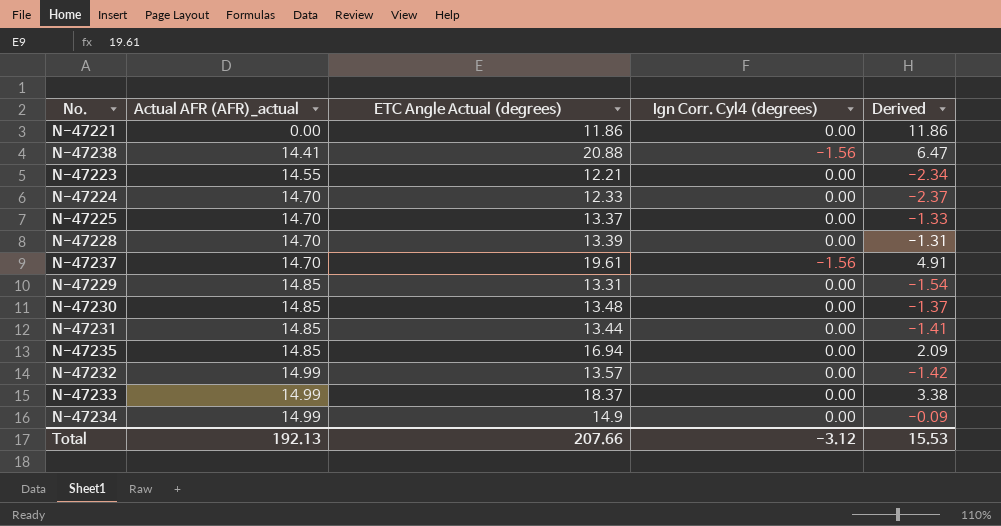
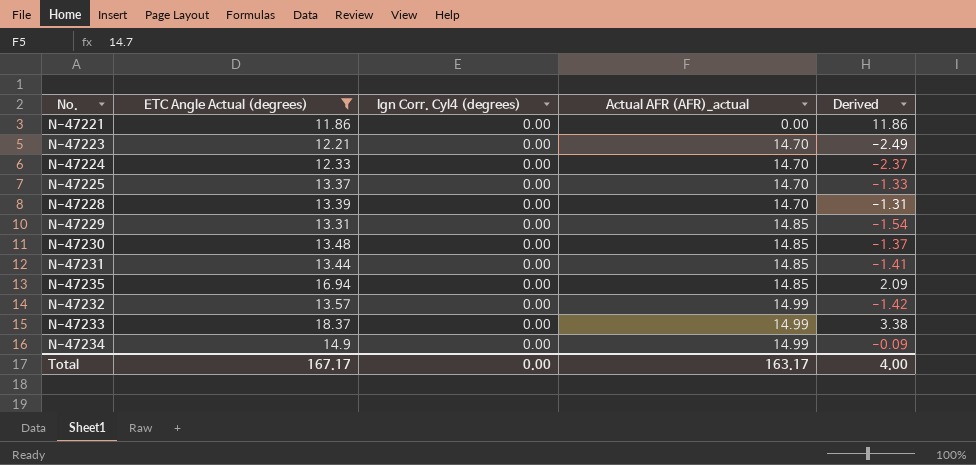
filter: none -> ETC Angle Actual (degrees) <= 18.37
column Actual AFR (AFR)_actual | position: 2 -> 4
N-47223 | Actual AFR (AFR)_actual: 14.55 -> 14.70
N-47223 | Derived: -2.34 -> -2.49
Total | ETC Angle Actual (degrees): 207.66 -> 167.17
Total | Ign Corr. Cyl4 (degrees): -3.12 -> 0.00
Total | Actual AFR (AFR)_actual: 192.13 -> 163.17
Total | Derived: 15.53 -> 4.00

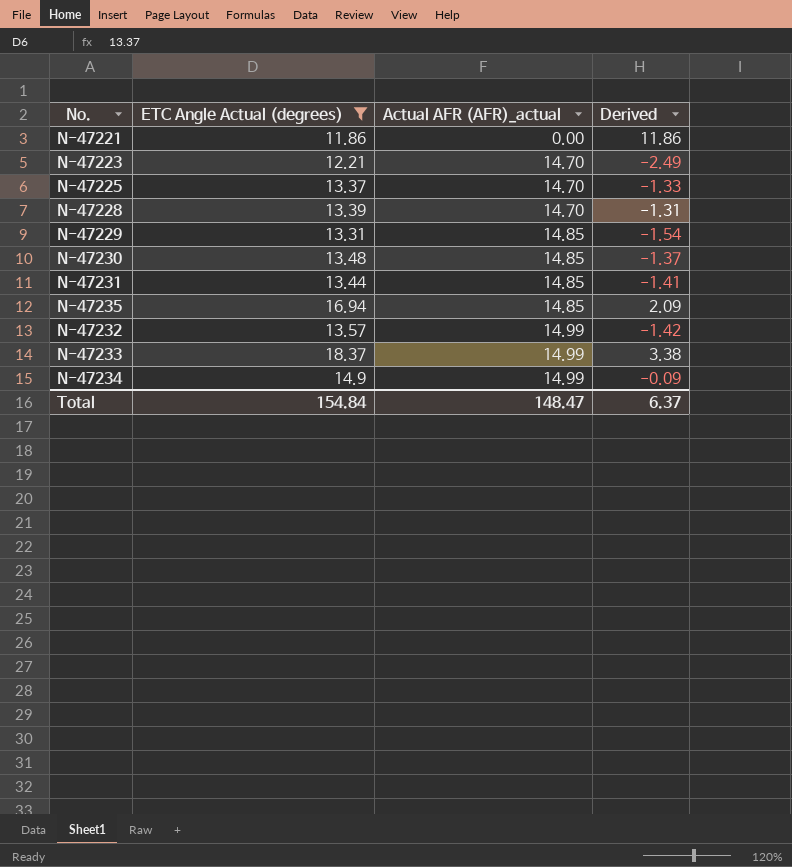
column Ign Corr. Cyl4 (degrees) | position: 3 -> none
row N-47224: 12.33 | 0.00 | 14.70 | -2.37 -> none
Total | ETC Angle Actual (degrees): 167.17 -> 154.84
Total | Actual AFR (AFR)_actual: 163.17 -> 148.47
Total | Derived: 4.00 -> 6.37

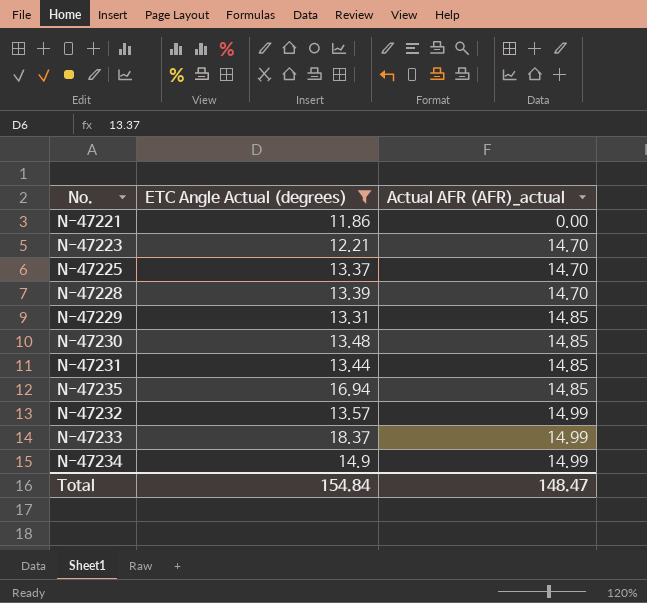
column Derived | formula: [ETC Angle Actual (degrees)] - [Actual AFR (AFR)_actual] -> none

